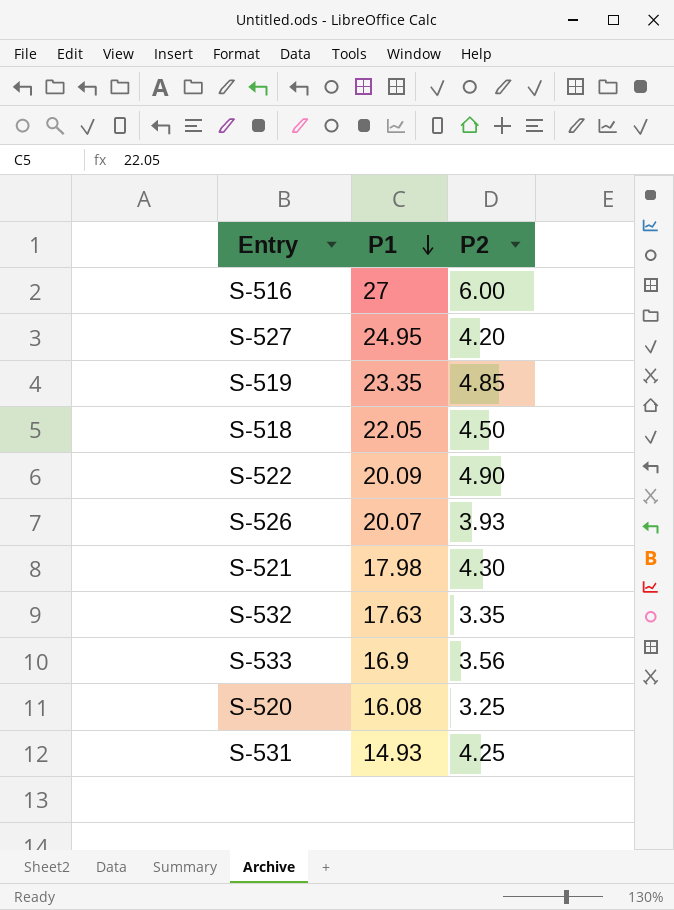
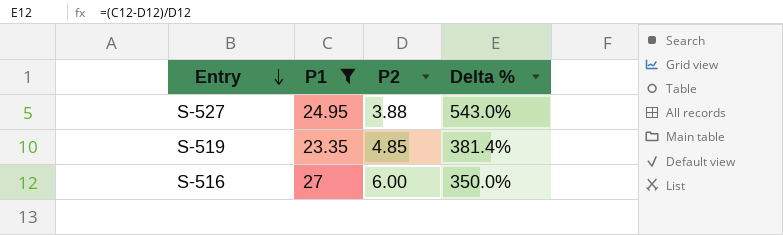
filter: none -> P1 >= 23.35
row order: P1 descending -> Entry descending
column Delta % | formula: none -> ([P1] - [P2]) / [P2]
S-527 | P2: 4.20 -> 3.88

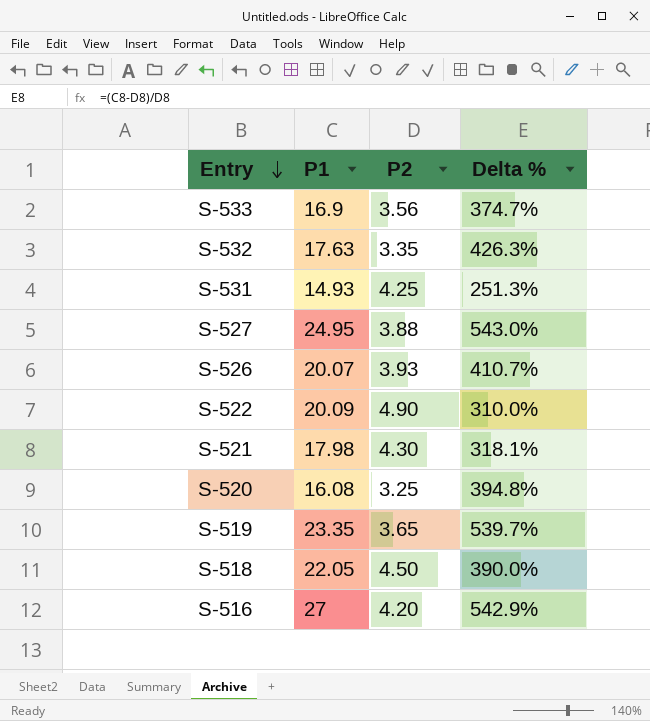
filter: P1 >= 23.35 -> none
S-519 | P2: 4.85 -> 3.65
S-519 | Delta %: 381.4% -> 539.7%
S-516 | P2: 6.00 -> 4.20
S-516 | Delta %: 350.0% -> 542.9%

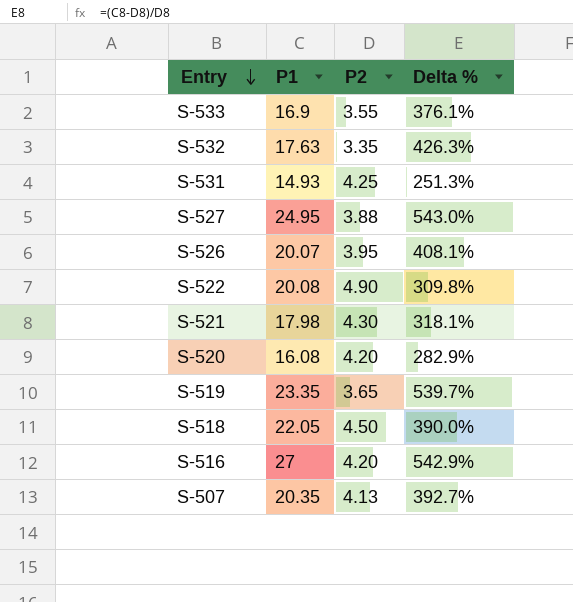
S-533 | P2: 3.56 -> 3.55
S-533 | Delta %: 374.7% -> 376.1%
S-526 | P2: 3.93 -> 3.95
S-526 | Delta %: 410.7% -> 408.1%
S-522 | P1: 20.09 -> 20.08
S-522 | Delta %: 310.0% -> 309.8%
S-520 | P2: 3.25 -> 4.20
S-520 | Delta %: 394.8% -> 282.9%
row S-507: none -> 20.35 | 4.13 | 392.7%

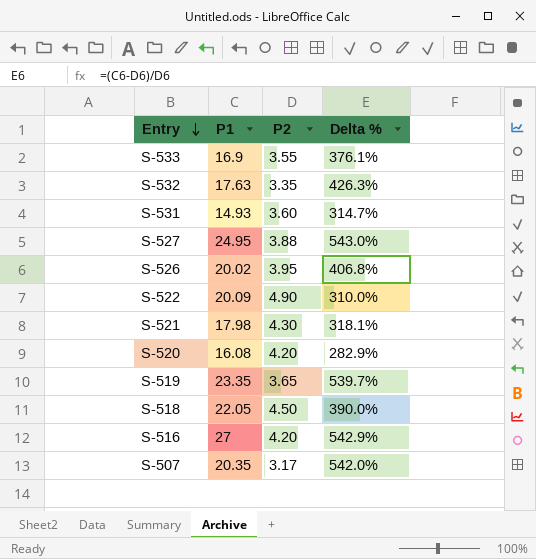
S-531 | P2: 4.25 -> 3.60
S-531 | Delta %: 251.3% -> 314.7%
S-526 | P1: 20.07 -> 20.02
S-526 | Delta %: 408.1% -> 406.8%
S-522 | P1: 20.08 -> 20.09
S-522 | Delta %: 309.8% -> 310.0%
S-507 | P2: 4.13 -> 3.17
S-507 | Delta %: 392.7% -> 542.0%

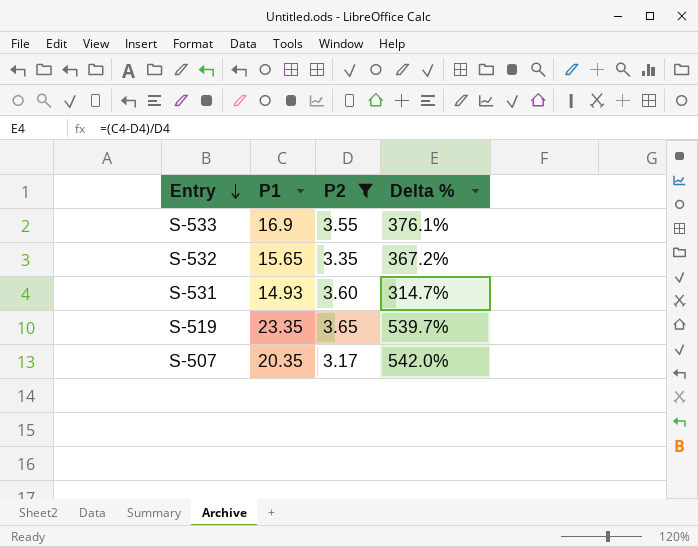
filter: none -> P2 <= 3.65
S-532 | P1: 17.63 -> 15.65
S-532 | Delta %: 426.3% -> 367.2%

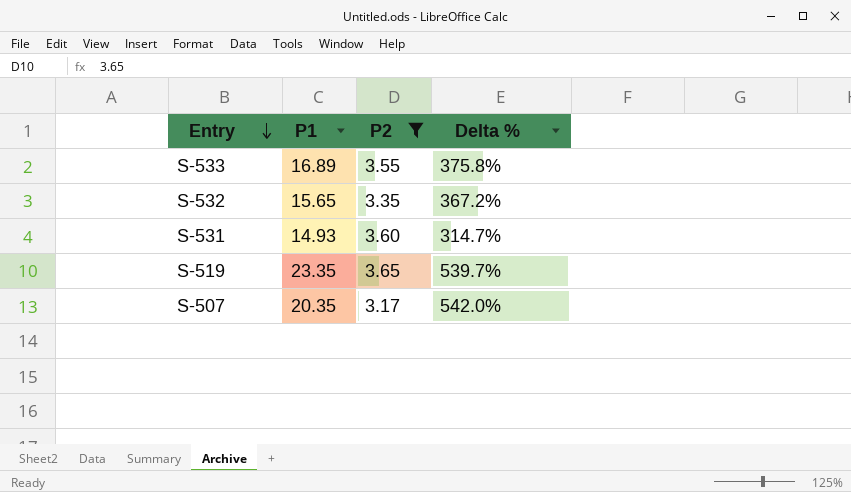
S-533 | P1: 16.9 -> 16.89
S-533 | Delta %: 376.1% -> 375.8%

